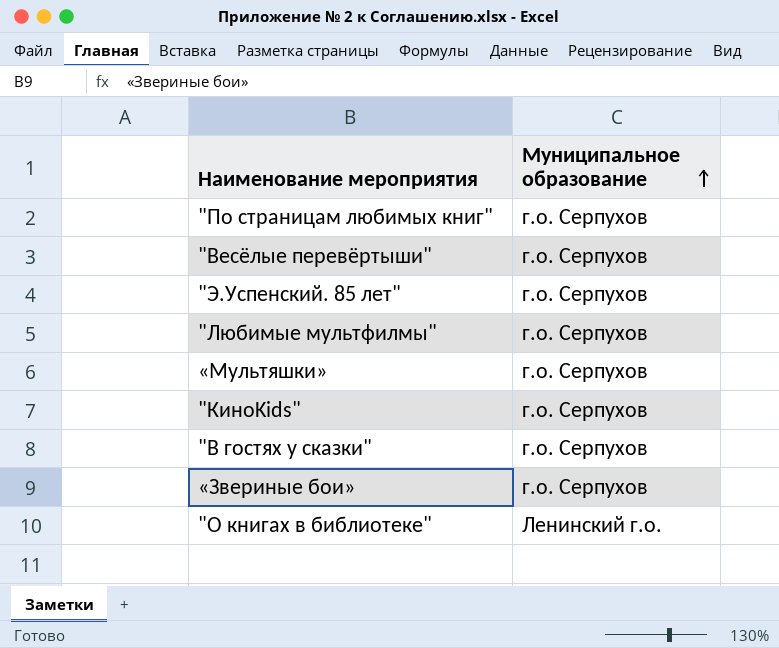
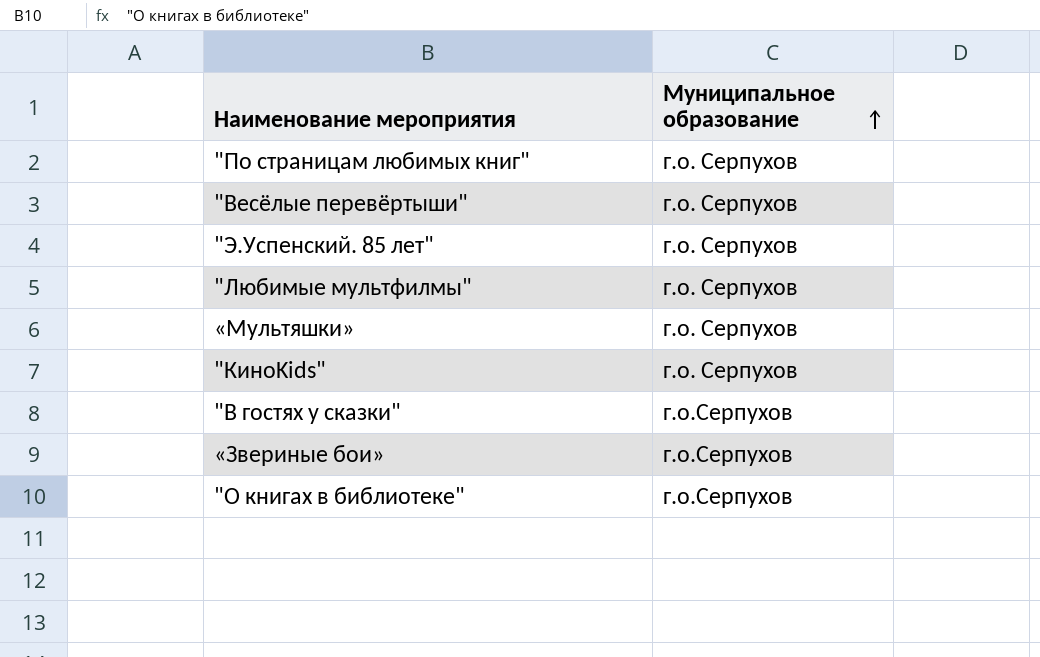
"В гостях у сказки" | Муниципальное образование: г.о. Серпухов -> г.о.Серпухов
«Звериные бои» | Муниципальное образование: г.о. Серпухов -> г.о.Серпухов
"О книгах в библиотеке" | Муниципальное образование: Ленинский г.о. -> г.о.Серпухов

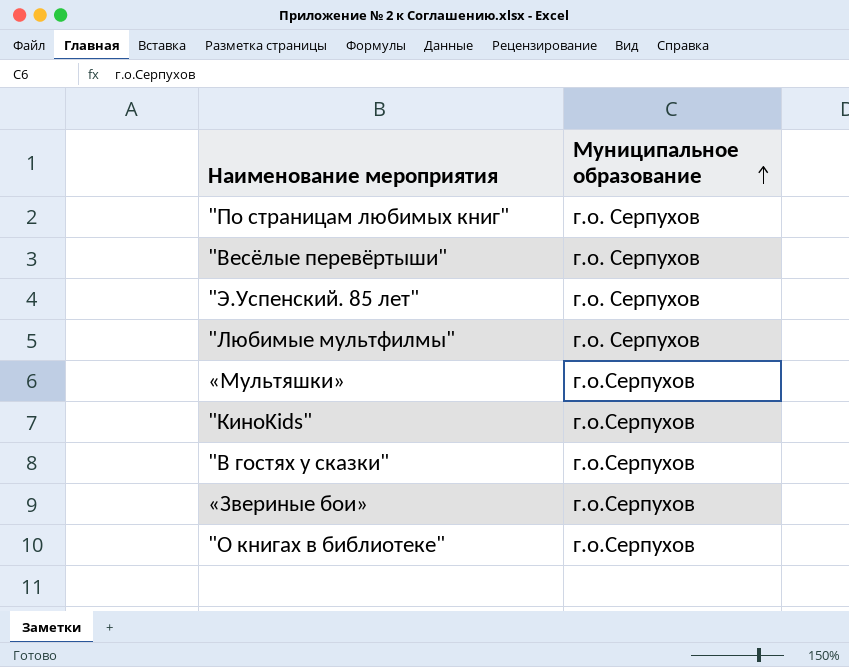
«Мультяшки» | Муниципальное образование: г.о. Серпухов -> г.о.Серпухов
"КиноKids" | Муниципальное образование: г.о. Серпухов -> г.о.Серпухов

